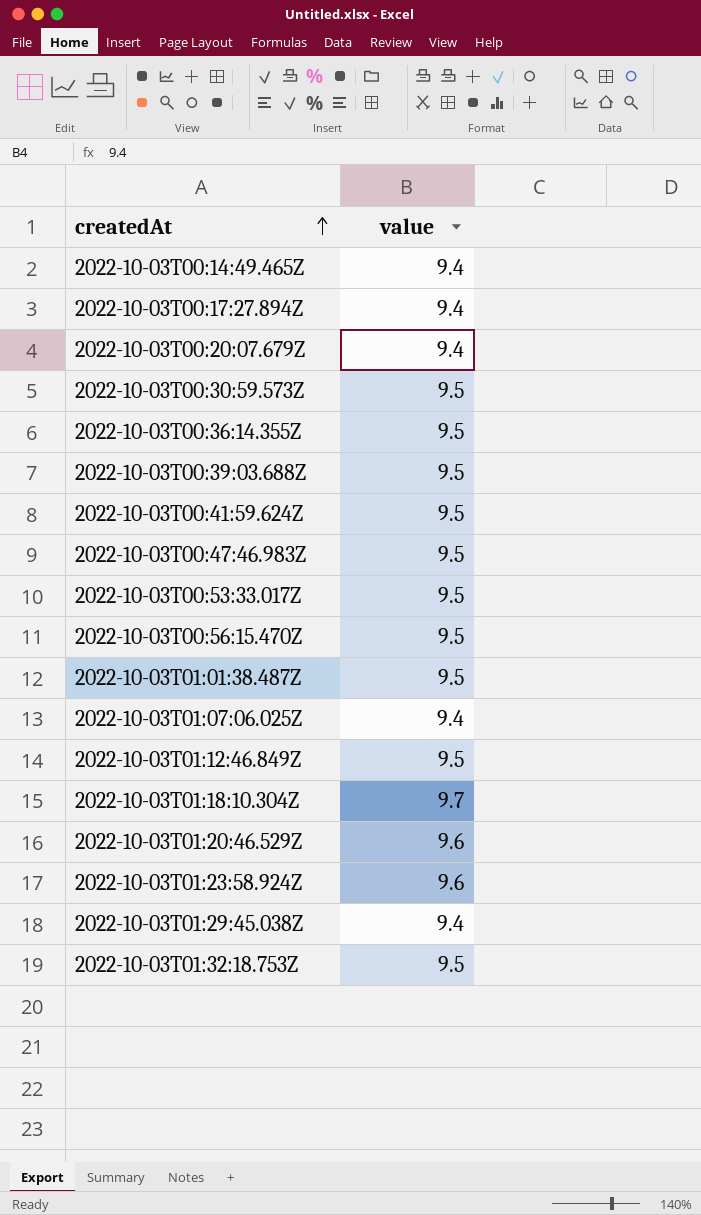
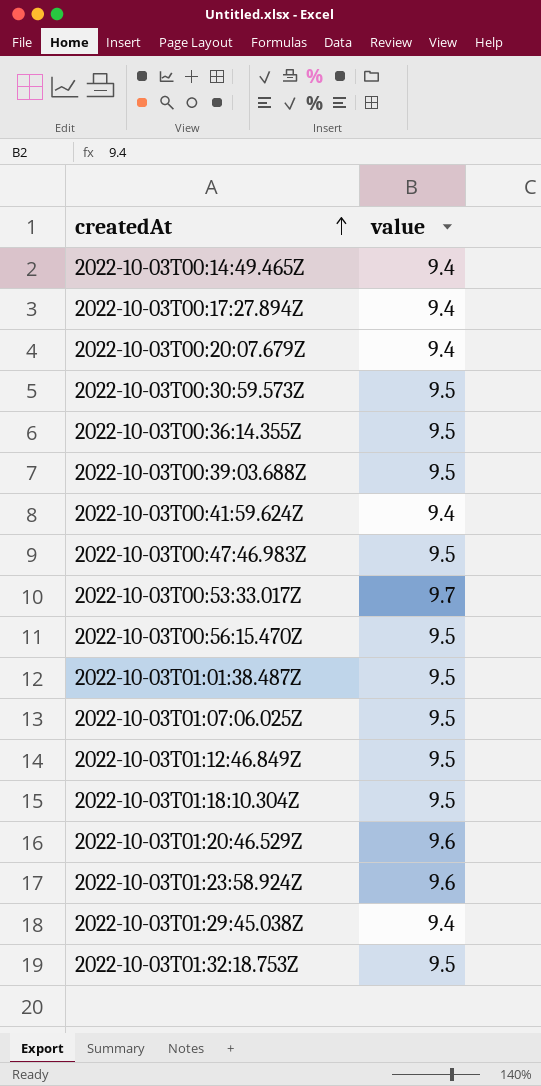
2022-10-03T00:41:59.624Z | value: 9.5 -> 9.4
2022-10-03T00:53:33.017Z | value: 9.5 -> 9.7
2022-10-03T01:07:06.025Z | value: 9.4 -> 9.5
2022-10-03T01:18:10.304Z | value: 9.7 -> 9.5

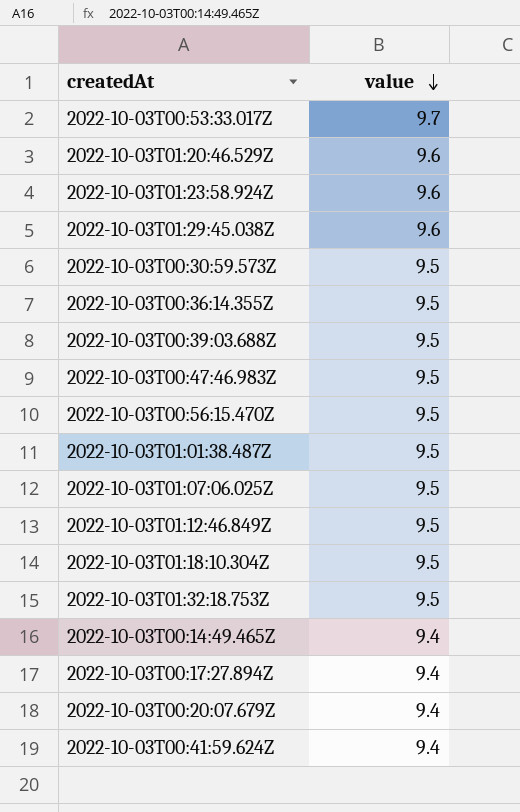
row order: createdAt ascending -> value descending
2022-10-03T01:29:45.038Z | value: 9.4 -> 9.6

